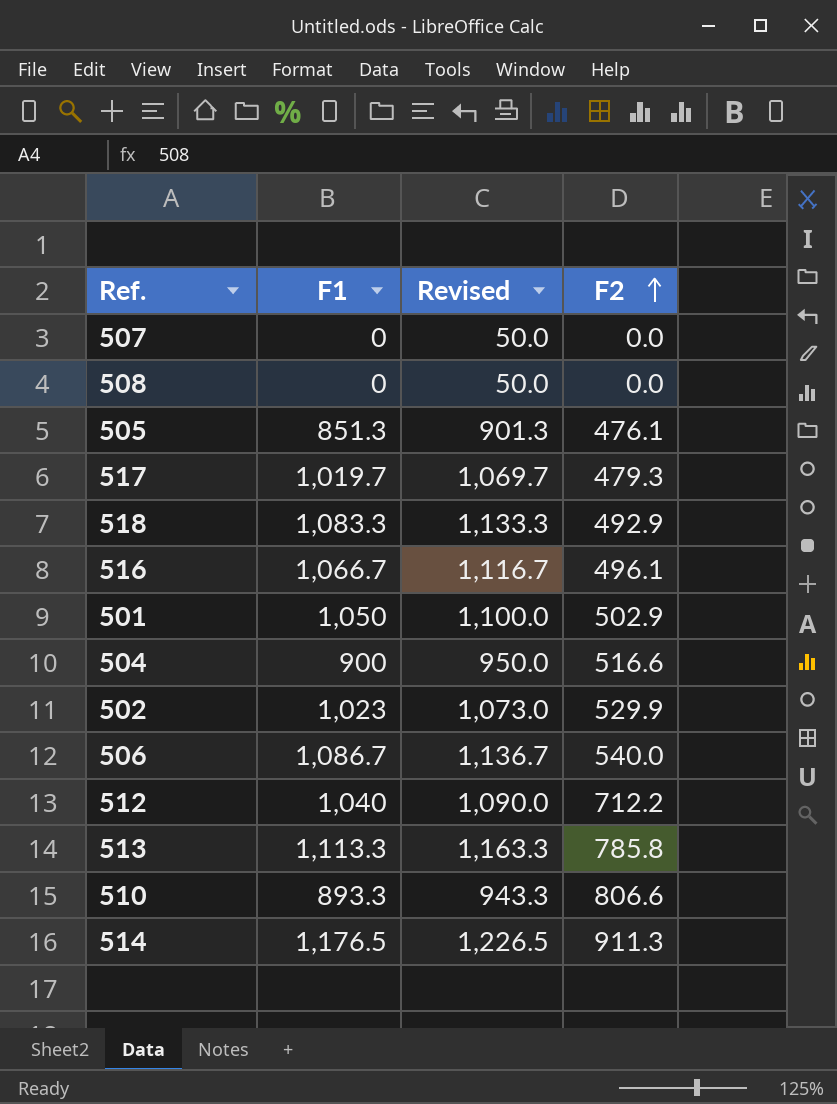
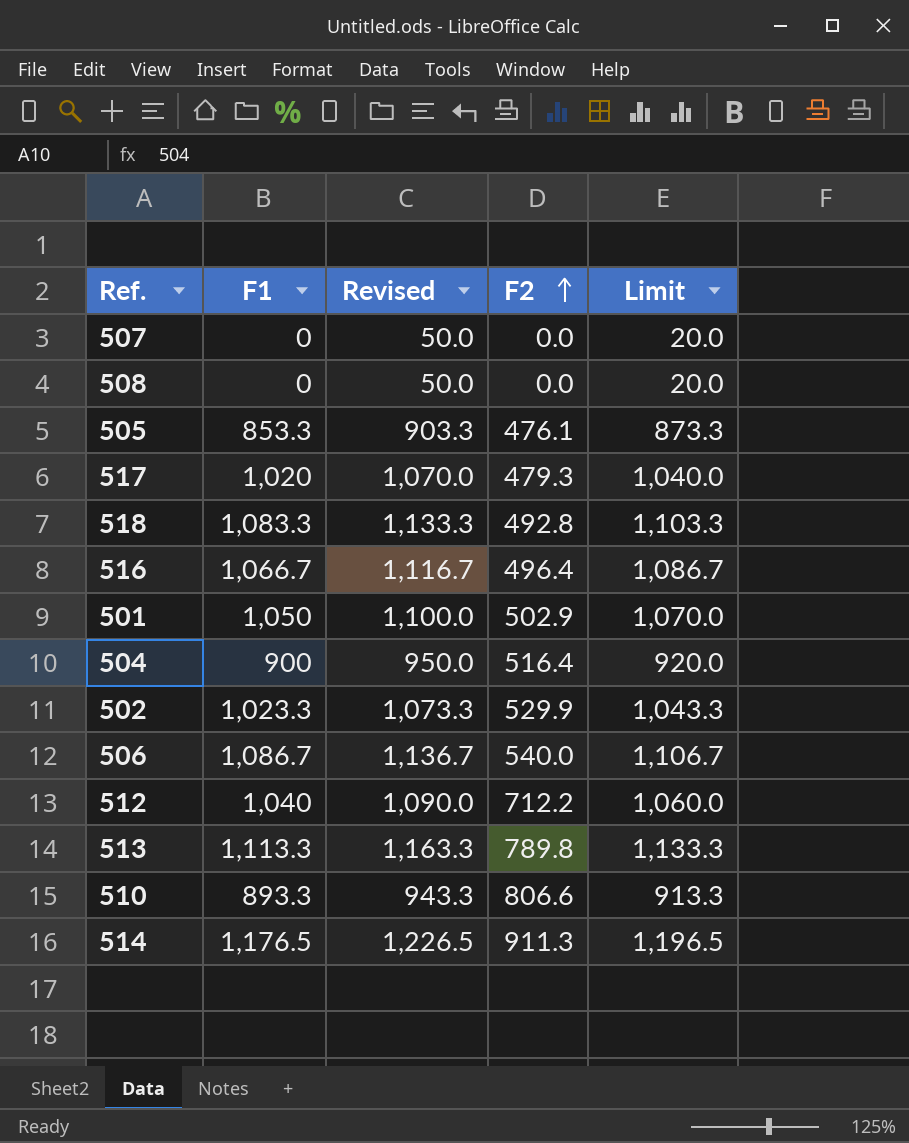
column Limit | formula: none -> [F1] + 20
505 | F1: 851.3 -> 853.3
505 | Revised: 901.3 -> 903.3
517 | F1: 1,019.7 -> 1,020
517 | Revised: 1,069.7 -> 1,070.0
518 | F2: 492.9 -> 492.8
516 | F2: 496.1 -> 496.4
504 | F2: 516.6 -> 516.4
502 | F1: 1,023 -> 1,023.3
502 | Revised: 1,073.0 -> 1,073.3
513 | F2: 785.8 -> 789.8

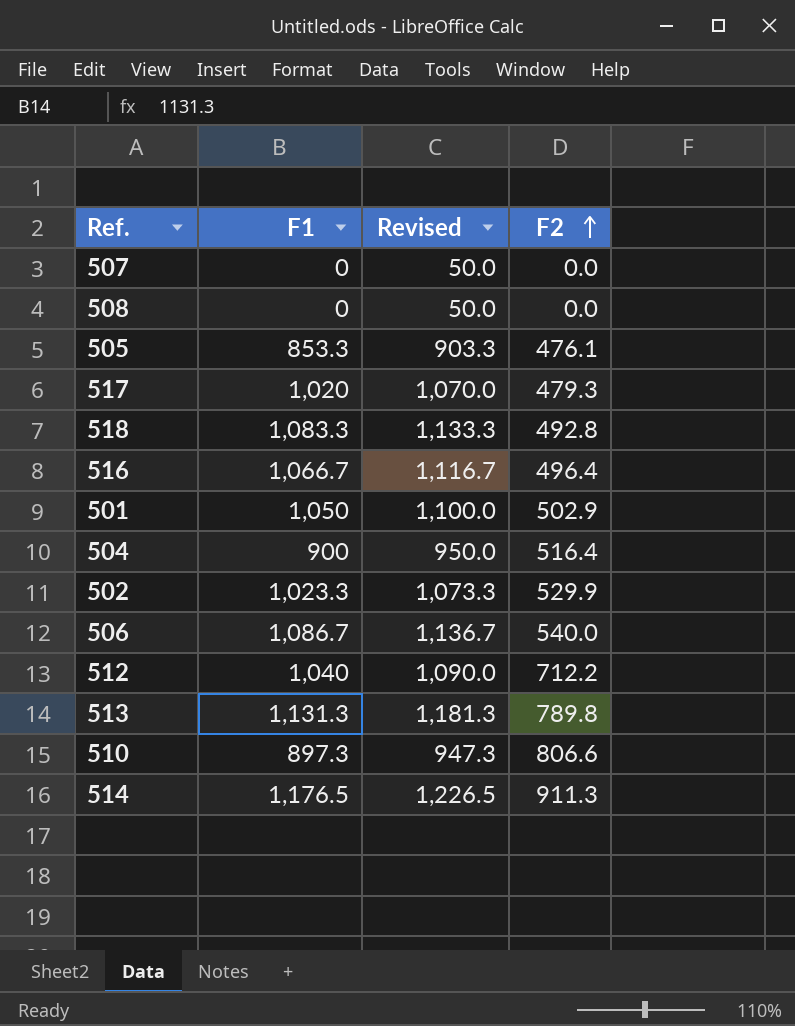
column Limit | formula: [F1] + 20 -> none
513 | F1: 1,113.3 -> 1,131.3
513 | Revised: 1,163.3 -> 1,181.3
510 | F1: 893.3 -> 897.3
510 | Revised: 943.3 -> 947.3

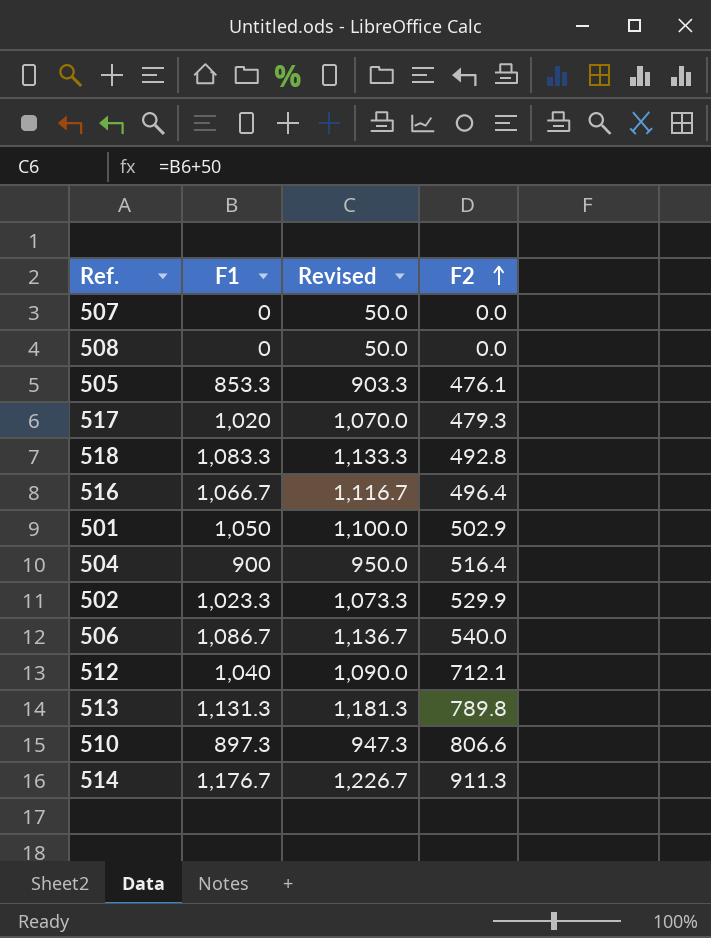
512 | F2: 712.2 -> 712.1
514 | F1: 1,176.5 -> 1,176.7
514 | Revised: 1,226.5 -> 1,226.7

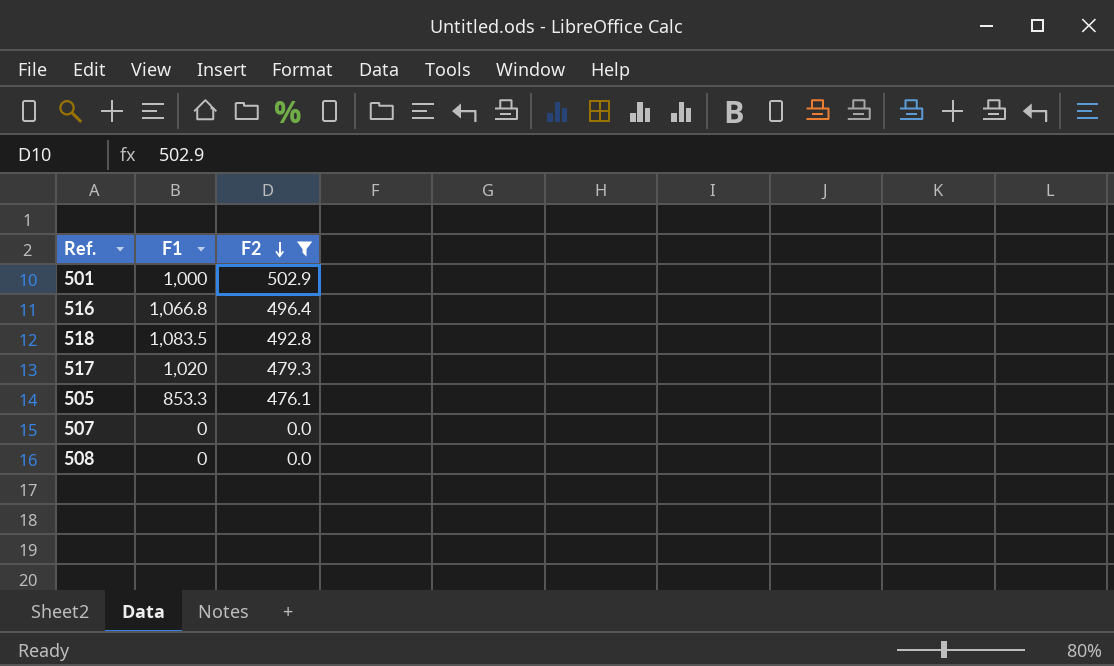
filter: none -> F2 <= 502.9
row order: F2 ascending -> F2 descending
column Revised | formula: [F1] + 50 -> none
501 | F1: 1,050 -> 1,000
516 | F1: 1,066.7 -> 1,066.8
518 | F1: 1,083.3 -> 1,083.5

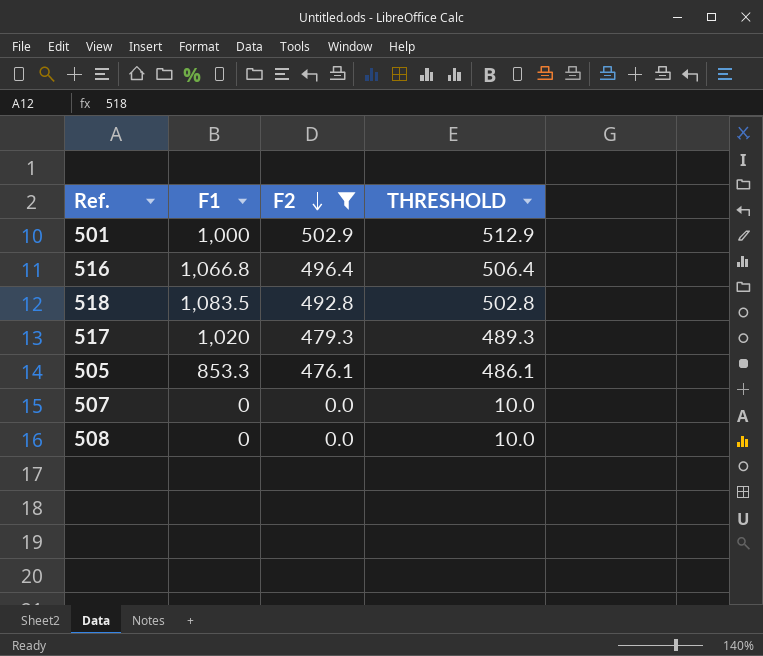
column THRESHOLD | formula: none -> [F2] + 10

